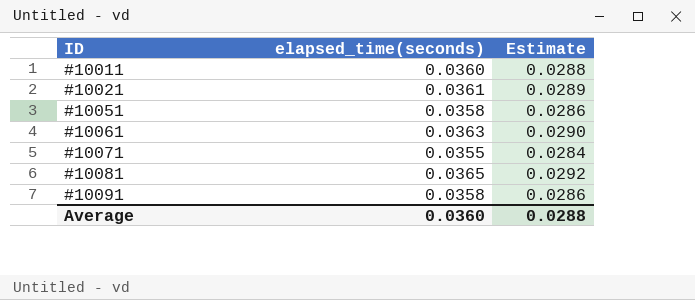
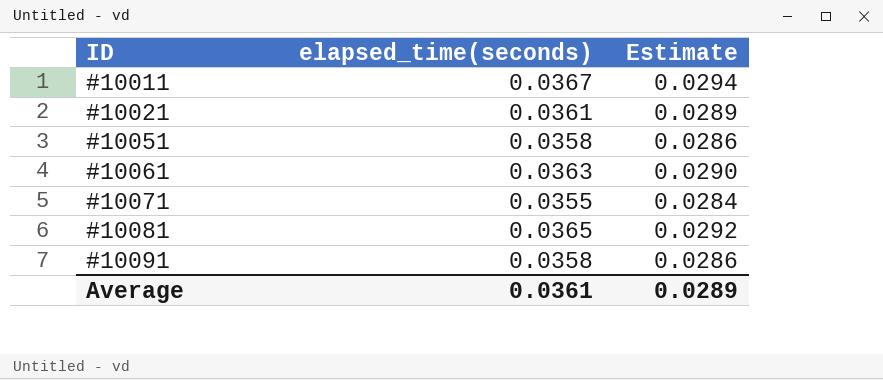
#10011 | elapsed_time(seconds): 0.0360 -> 0.0367
#10011 | Estimate: 0.0288 -> 0.0294
Average | elapsed_time(seconds): 0.0360 -> 0.0361
Average | Estimate: 0.0288 -> 0.0289

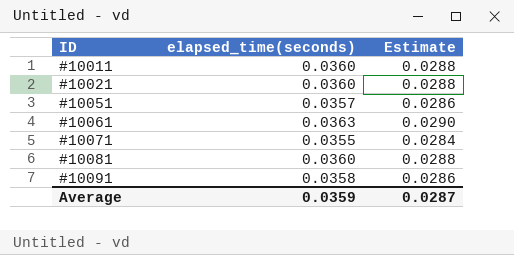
#10011 | elapsed_time(seconds): 0.0367 -> 0.0360
#10011 | Estimate: 0.0294 -> 0.0288
#10021 | elapsed_time(seconds): 0.0361 -> 0.0360
#10021 | Estimate: 0.0289 -> 0.0288
#10051 | elapsed_time(seconds): 0.0358 -> 0.0357
#10081 | elapsed_time(seconds): 0.0365 -> 0.0360
#10081 | Estimate: 0.0292 -> 0.0288
Average | elapsed_time(seconds): 0.0361 -> 0.0359
Average | Estimate: 0.0289 -> 0.0287

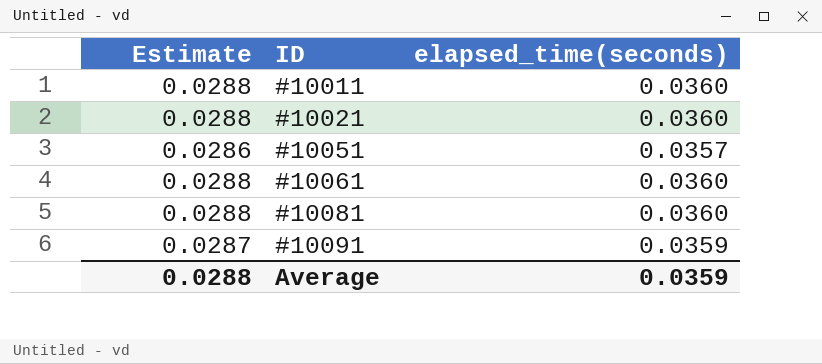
column Estimate | position: 3 -> 1
row #10071: 0.0355 | 0.0284 -> none
#10061 | Estimate: 0.0290 -> 0.0288
#10061 | elapsed_time(seconds): 0.0363 -> 0.0360
#10091 | Estimate: 0.0286 -> 0.0287
#10091 | elapsed_time(seconds): 0.0358 -> 0.0359
Average | Estimate: 0.0287 -> 0.0288

